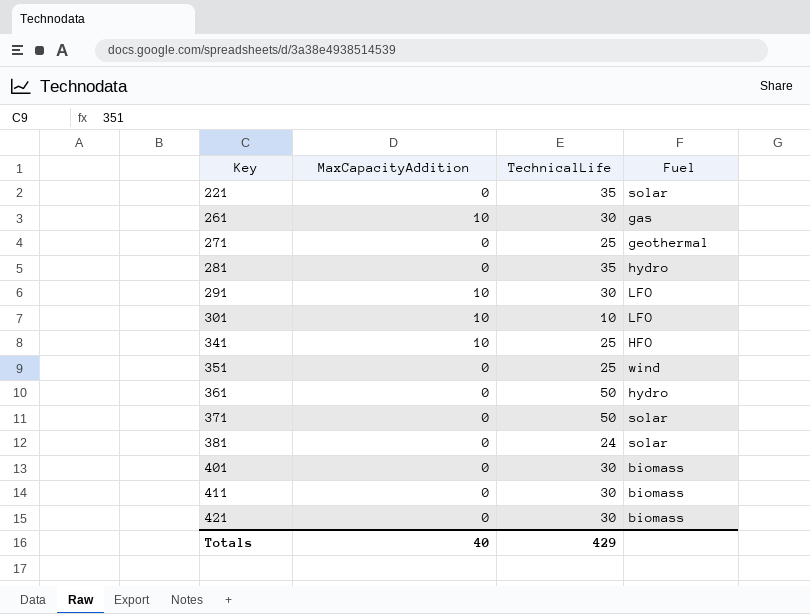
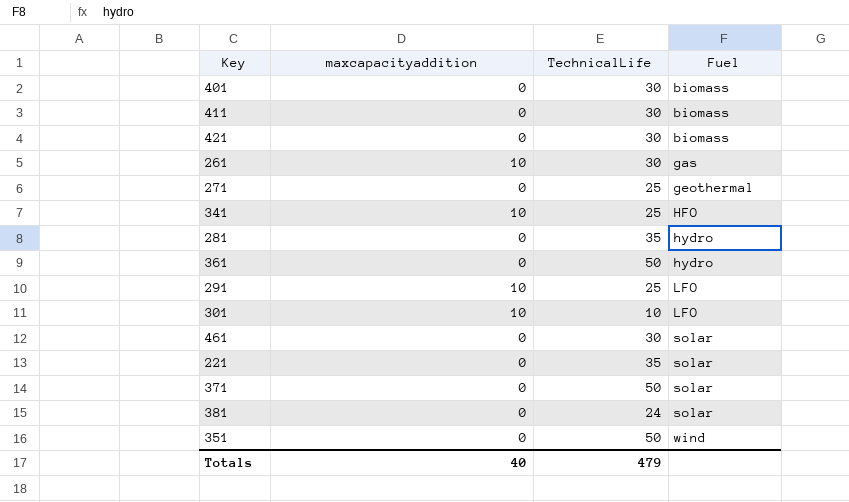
row order: Key ascending -> Fuel ascending
column name: MaxCapacityAddition -> maxcapacityaddition
291 | TechnicalLife: 30 -> 25
row 461: none -> 0 | 30 | solar
351 | TechnicalLife: 25 -> 50
Totals | TechnicalLife: 429 -> 479

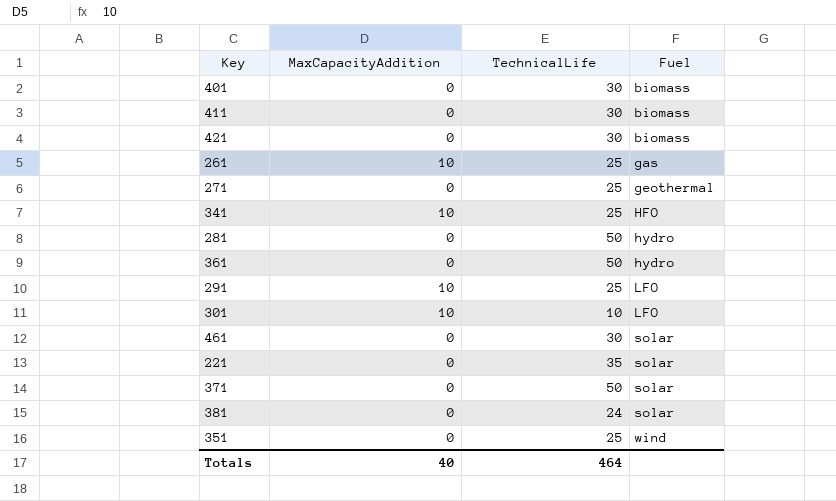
column name: maxcapacityaddition -> MaxCapacityAddition
261 | TechnicalLife: 30 -> 25
281 | TechnicalLife: 35 -> 50
351 | TechnicalLife: 50 -> 25
Totals | TechnicalLife: 479 -> 464

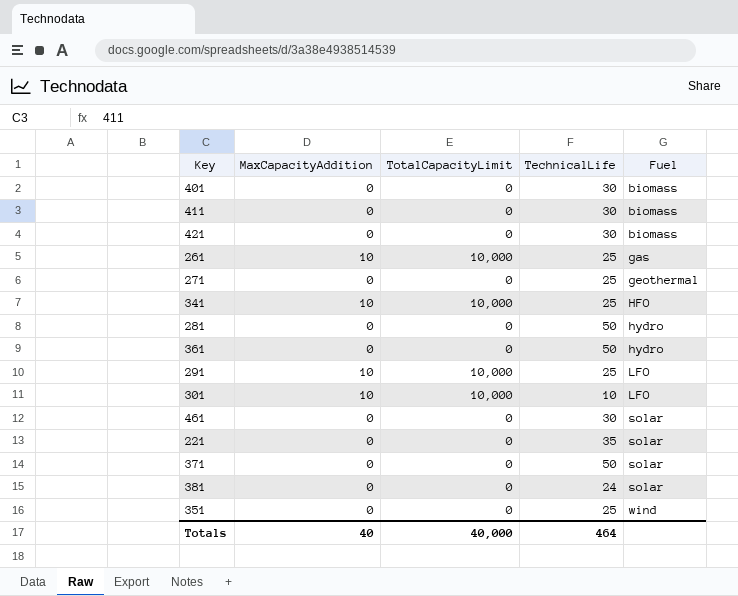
column TotalCapacityLimit | position: none -> 3

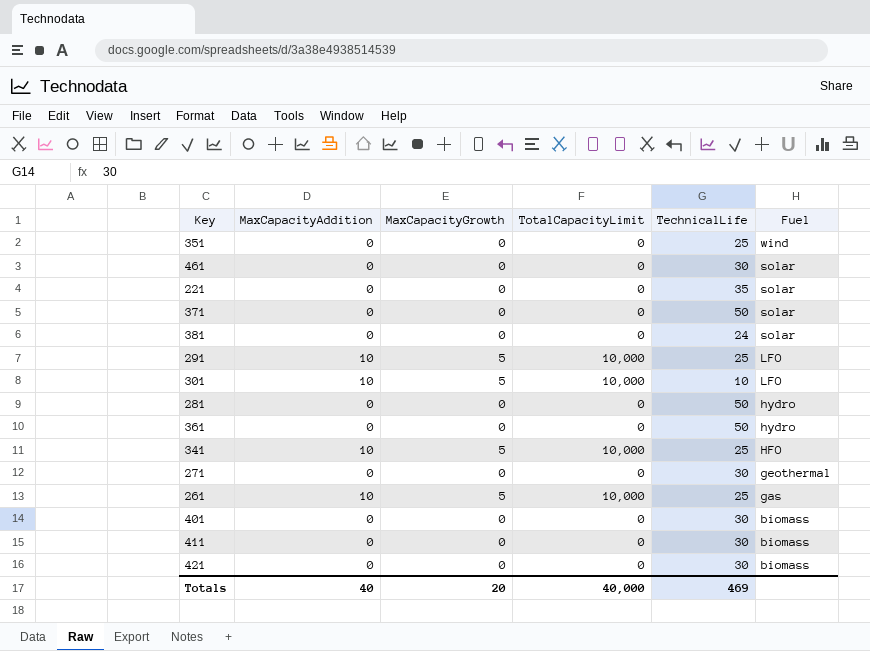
row order: Fuel ascending -> Fuel descending
column MaxCapacityGrowth | position: none -> 3
271 | TechnicalLife: 25 -> 30
Totals | TechnicalLife: 464 -> 469

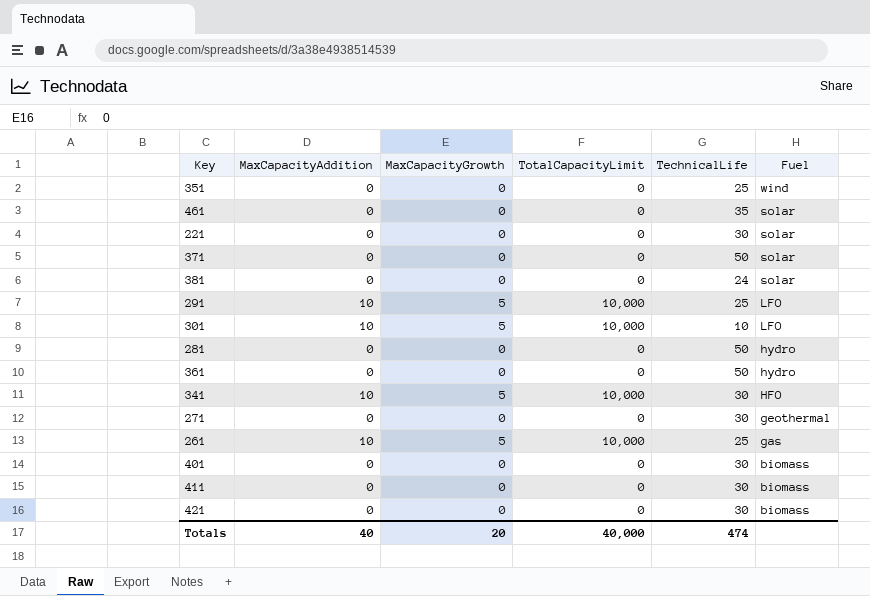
461 | TechnicalLife: 30 -> 35
221 | TechnicalLife: 35 -> 30
341 | TechnicalLife: 25 -> 30
Totals | TechnicalLife: 469 -> 474

